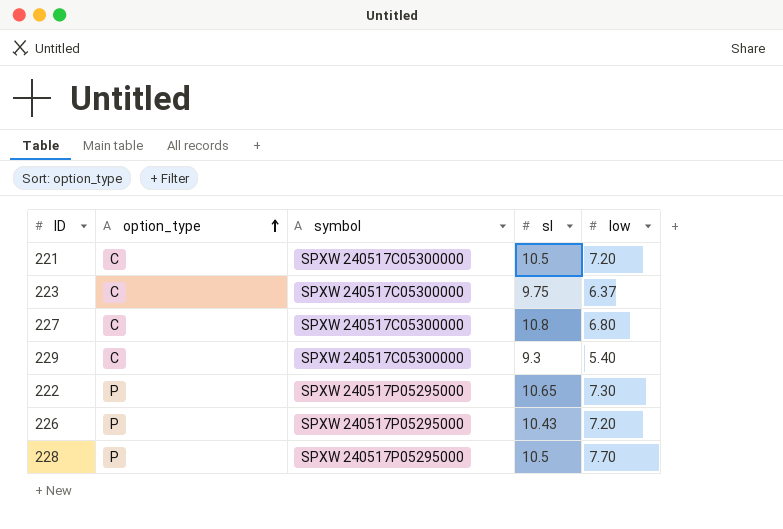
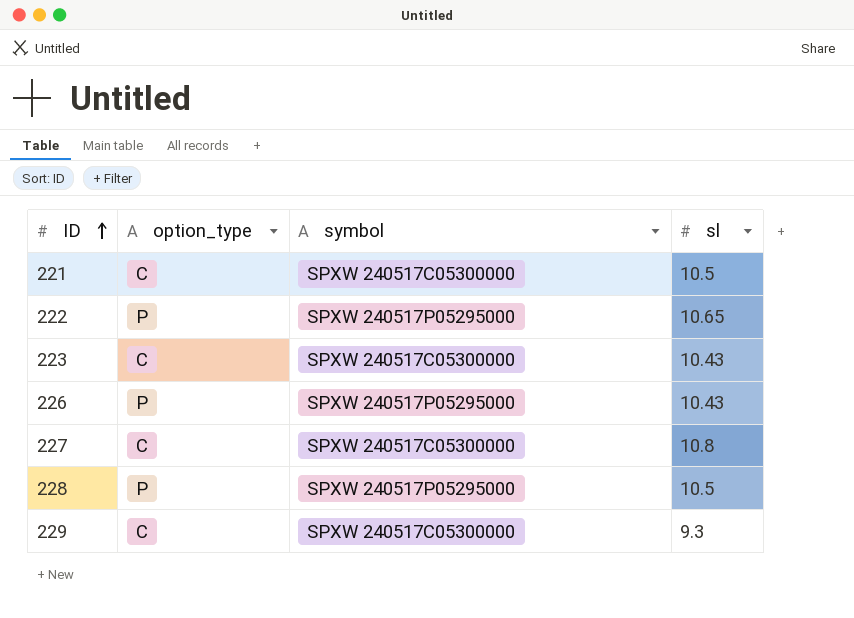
row order: option_type ascending -> ID ascending
column low | position: 5 -> none
223 | sl: 9.75 -> 10.43

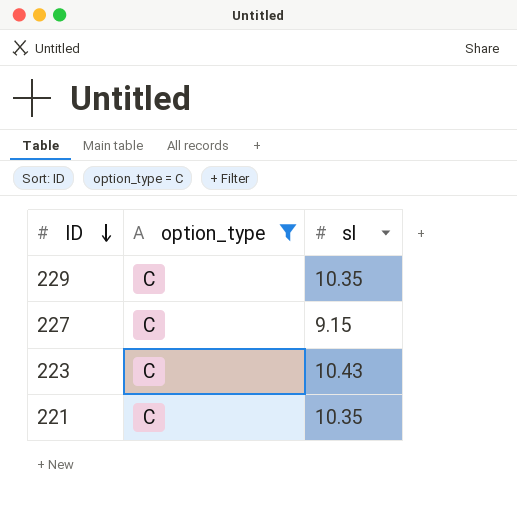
filter: none -> option_type = C
row order: ID ascending -> ID descending
column symbol | position: 3 -> none
229 | sl: 9.3 -> 10.35
227 | sl: 10.8 -> 9.15
221 | sl: 10.5 -> 10.35

